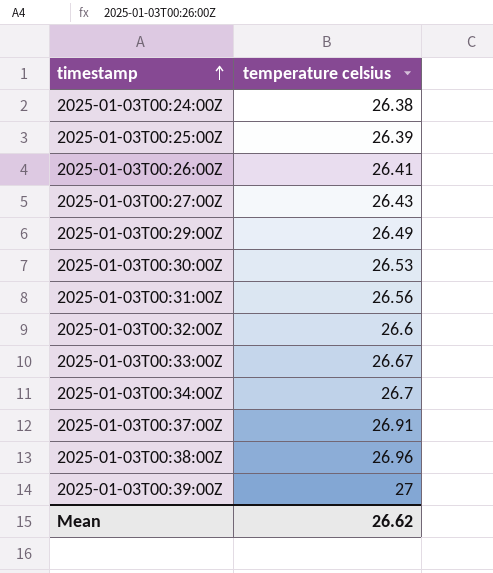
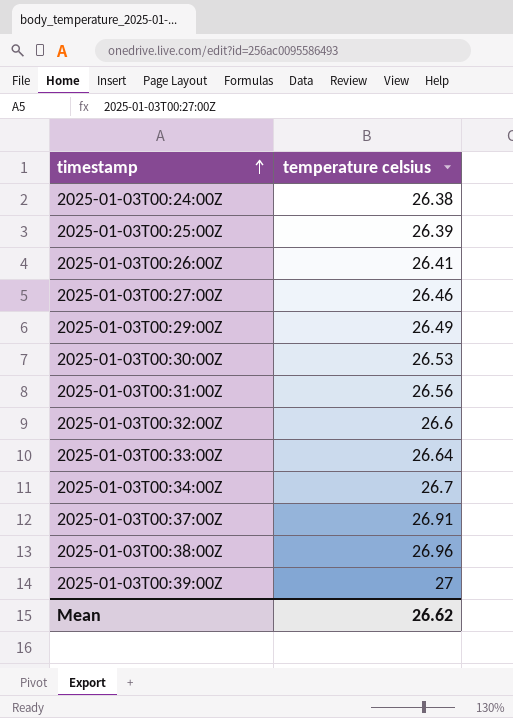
2025-01-03T00:27:00Z | temperature celsius: 26.43 -> 26.46
2025-01-03T00:33:00Z | temperature celsius: 26.67 -> 26.64

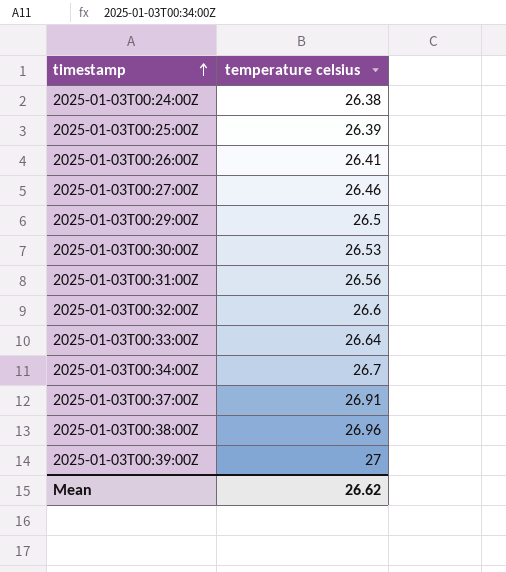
2025-01-03T00:29:00Z | temperature celsius: 26.49 -> 26.5

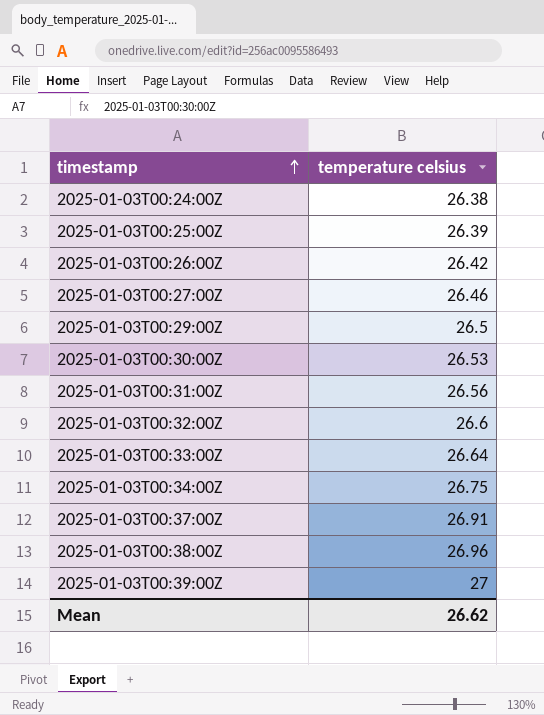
2025-01-03T00:26:00Z | temperature celsius: 26.41 -> 26.42
2025-01-03T00:34:00Z | temperature celsius: 26.7 -> 26.75

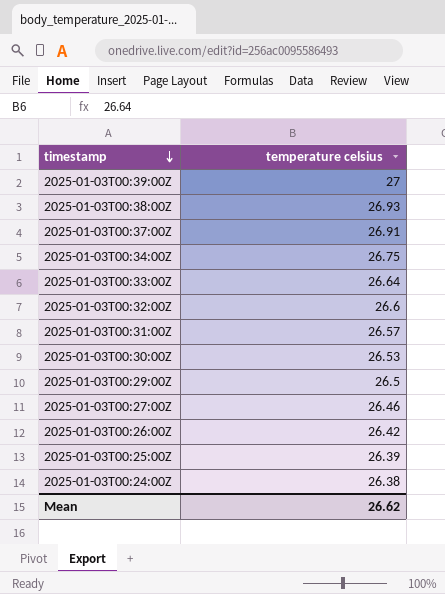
row order: timestamp ascending -> timestamp descending
2025-01-03T00:38:00Z | temperature celsius: 26.96 -> 26.93
2025-01-03T00:31:00Z | temperature celsius: 26.56 -> 26.57

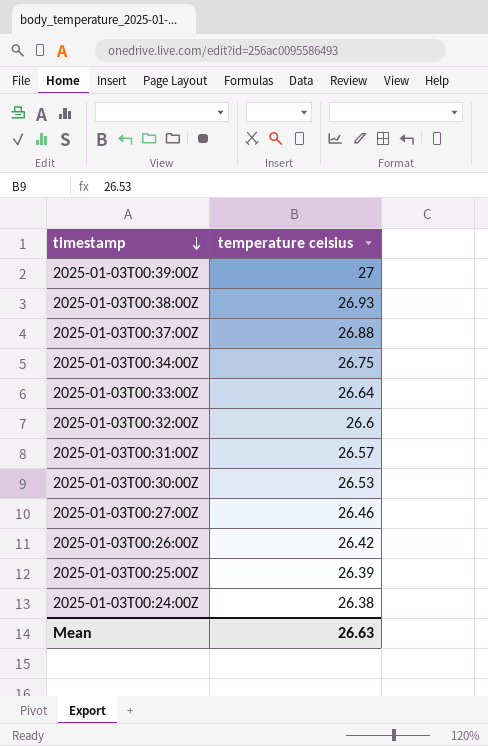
row 2025-01-03T00:29:00Z: 26.5 -> none
2025-01-03T00:37:00Z | temperature celsius: 26.91 -> 26.88
Mean | temperature celsius: 26.62 -> 26.63

